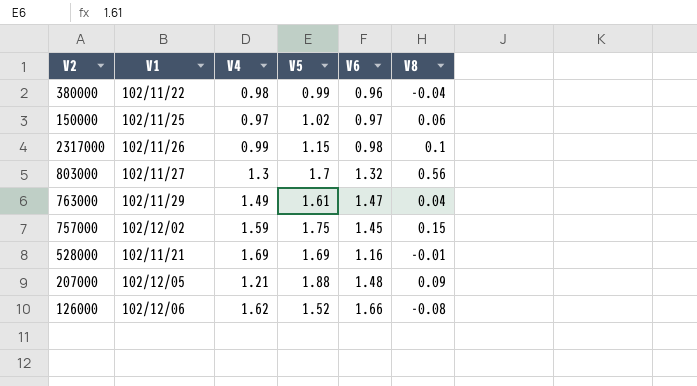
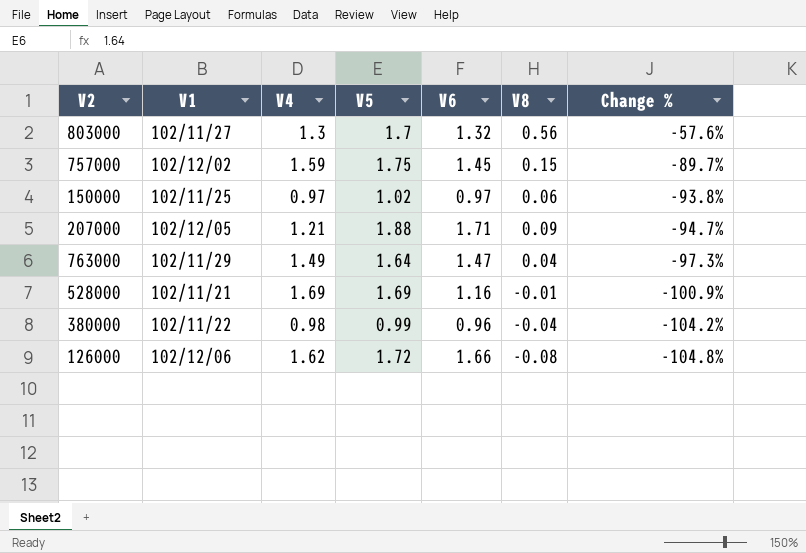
row order: none -> Change % descending
column Change % | formula: none -> ([V8] - [V6]) / [V6]
row 2317000: 102/11/26 | 0.99 | 1.15 | 0.98 | 0.1 -> none
207000 | V6: 1.48 -> 1.71
763000 | V5: 1.61 -> 1.64
126000 | V5: 1.52 -> 1.72

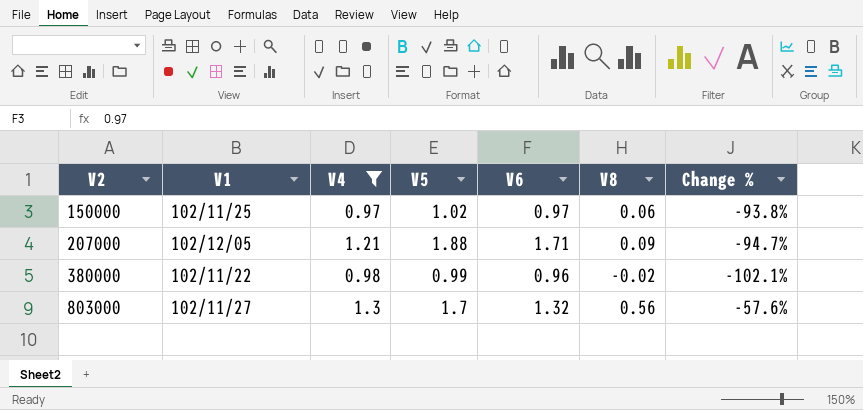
filter: none -> V4 <= 1.3
row order: Change % descending -> V2 ascending
380000 | V8: -0.04 -> -0.02
380000 | Change %: -104.2% -> -102.1%

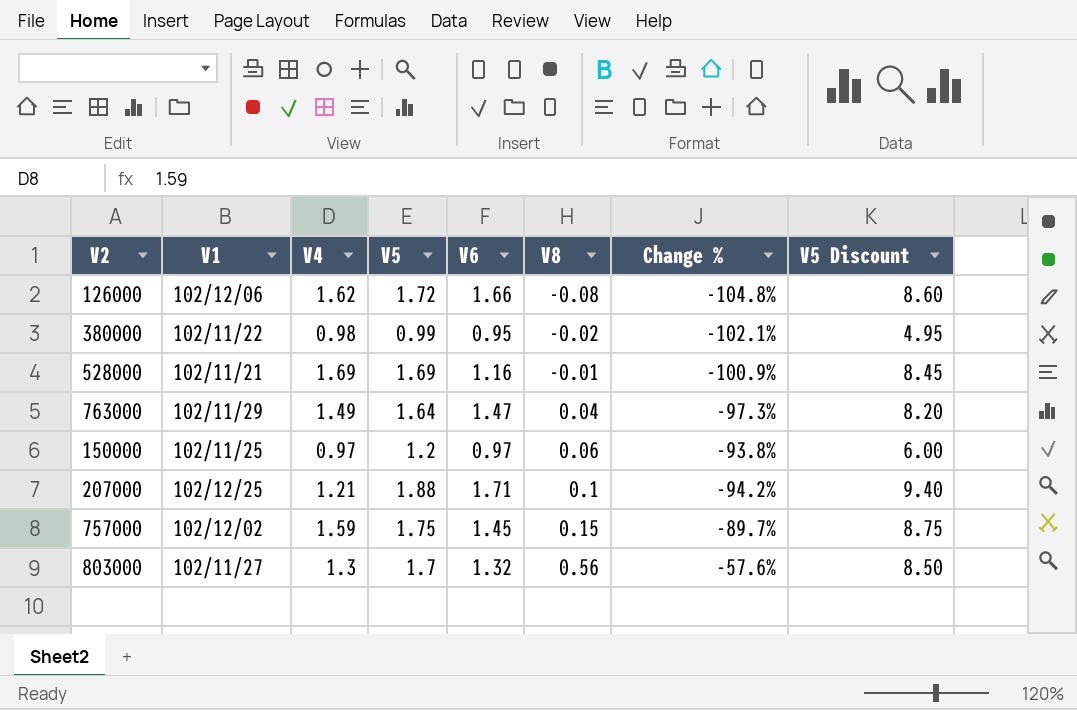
filter: V4 <= 1.3 -> none
row order: V2 ascending -> V8 ascending
column V5 Discount | formula: none -> [V5] * 5
380000 | V6: 0.96 -> 0.95
150000 | V5: 1.02 -> 1.2
207000 | V1: 102/12/05 -> 102/12/25
207000 | V8: 0.09 -> 0.1
207000 | Change %: -94.7% -> -94.2%

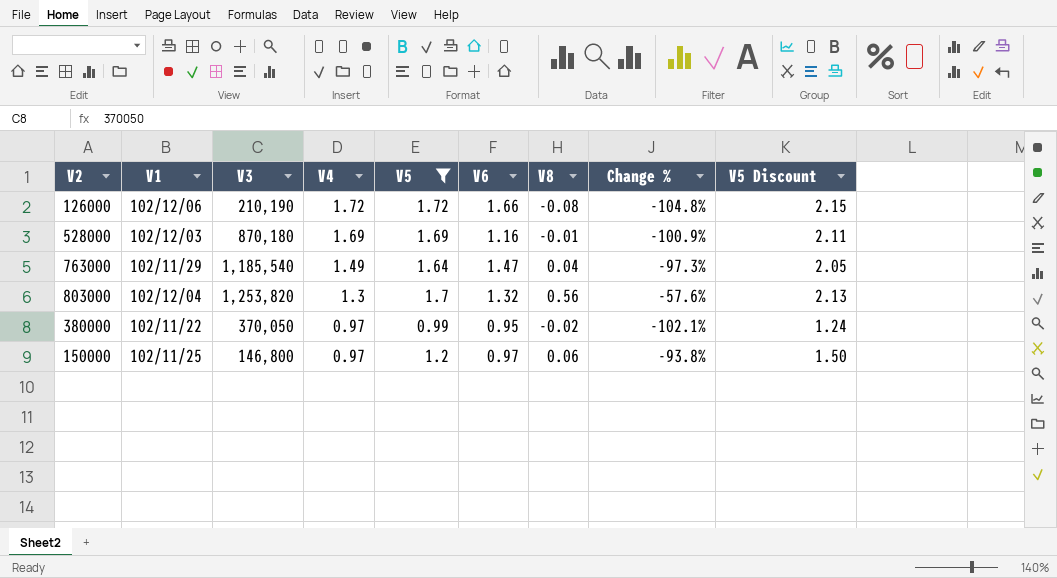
filter: none -> V5 <= 1.72
row order: V8 ascending -> V4 descending
column V3 | position: none -> 3
column V5 Discount | formula: [V5] * 5 -> [V5] * 1.25
126000 | V4: 1.62 -> 1.72
528000 | V1: 102/11/21 -> 102/12/03
803000 | V1: 102/11/27 -> 102/12/04
380000 | V4: 0.98 -> 0.97

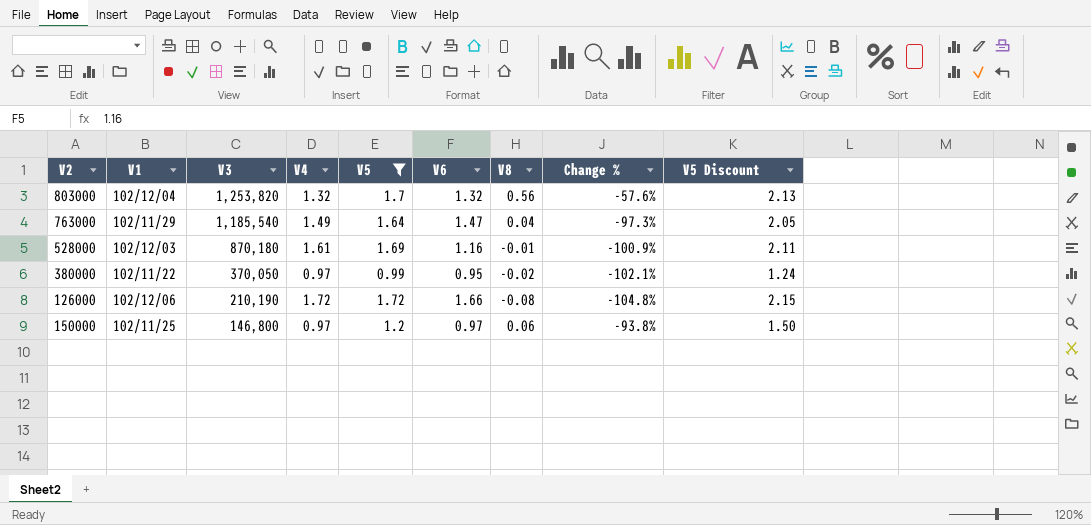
row order: V4 descending -> V3 descending
803000 | V4: 1.3 -> 1.32
528000 | V4: 1.69 -> 1.61

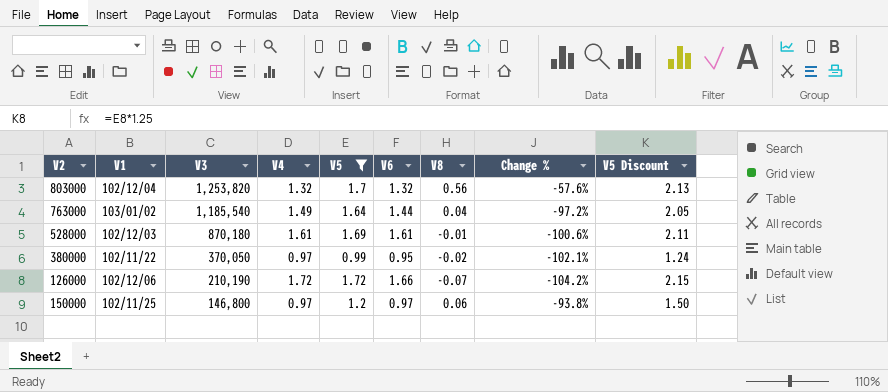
763000 | V1: 102/11/29 -> 103/01/02
763000 | V6: 1.47 -> 1.44
763000 | Change %: -97.3% -> -97.2%
528000 | V6: 1.16 -> 1.61
528000 | Change %: -100.9% -> -100.6%
126000 | V8: -0.08 -> -0.07
126000 | Change %: -104.8% -> -104.2%

